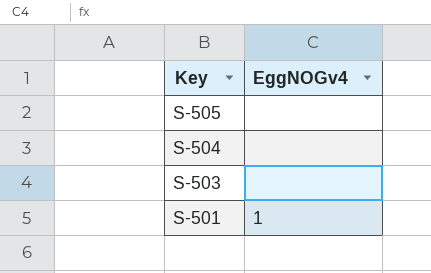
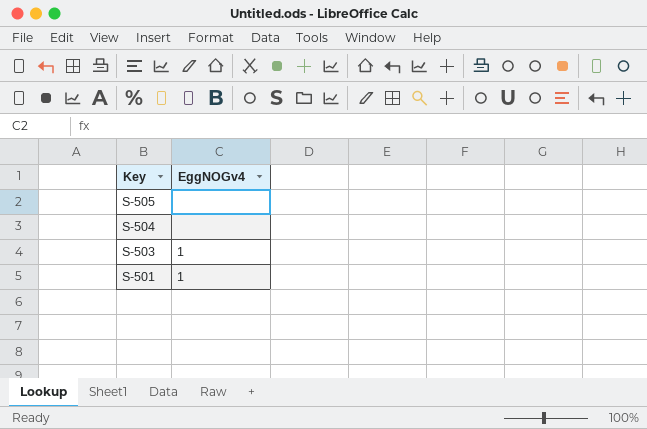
S-503 | EggNOGv4: none -> 1

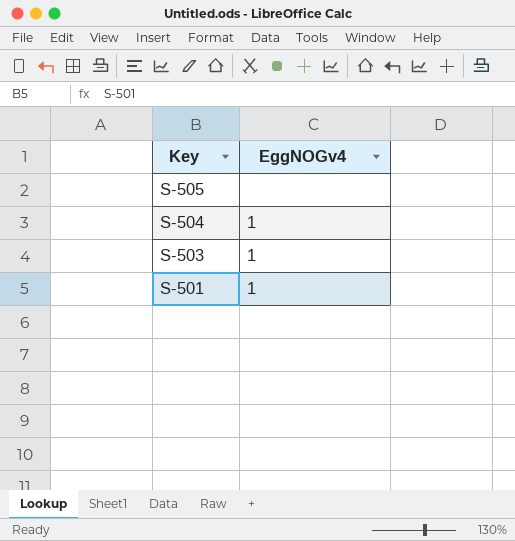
S-504 | EggNOGv4: none -> 1

